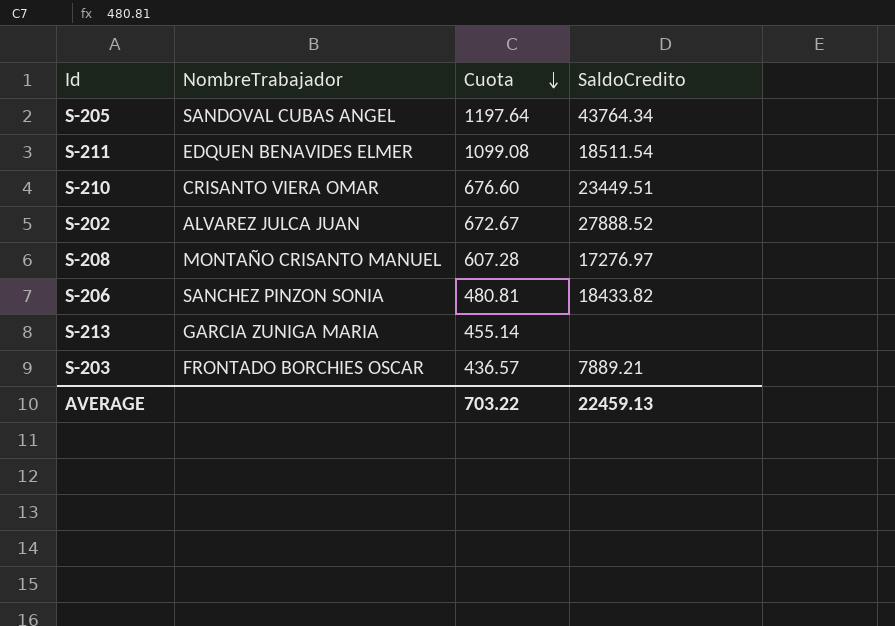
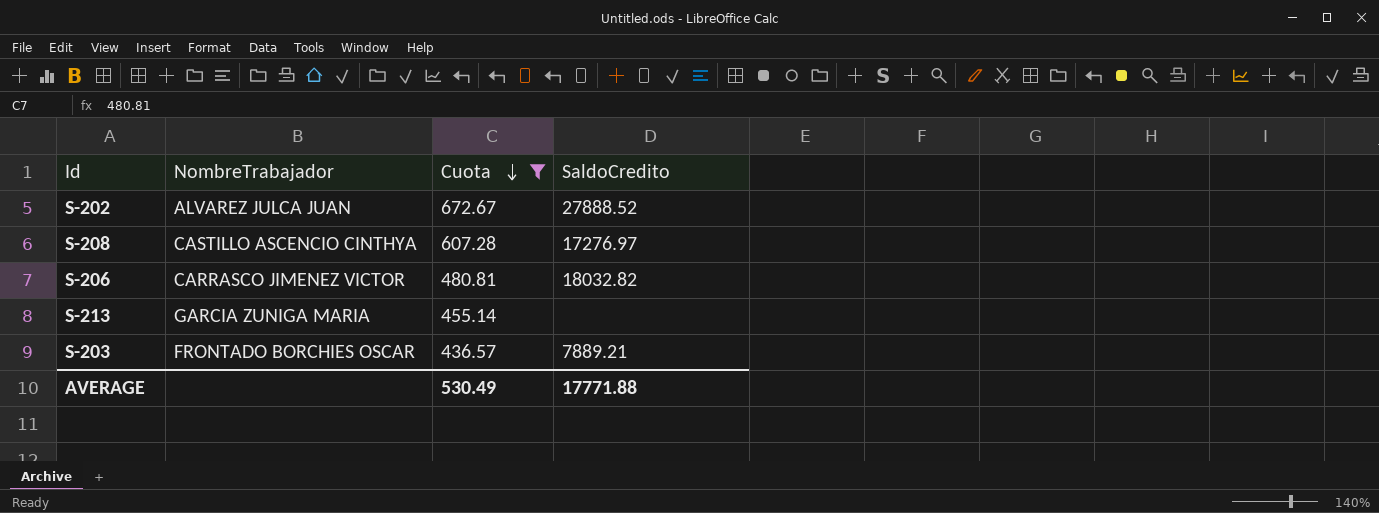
filter: none -> Cuota <= 672.67
S-208 | NombreTrabajador: MONTAÑO CRISANTO MANUEL -> CASTILLO ASCENCIO CINTHYA
S-206 | NombreTrabajador: SANCHEZ PINZON SONIA -> CARRASCO JIMENEZ VICTOR
S-206 | SaldoCredito: 18433.82 -> 18032.82
AVERAGE | Cuota: 703.22 -> 530.49
AVERAGE | SaldoCredito: 22459.13 -> 17771.88

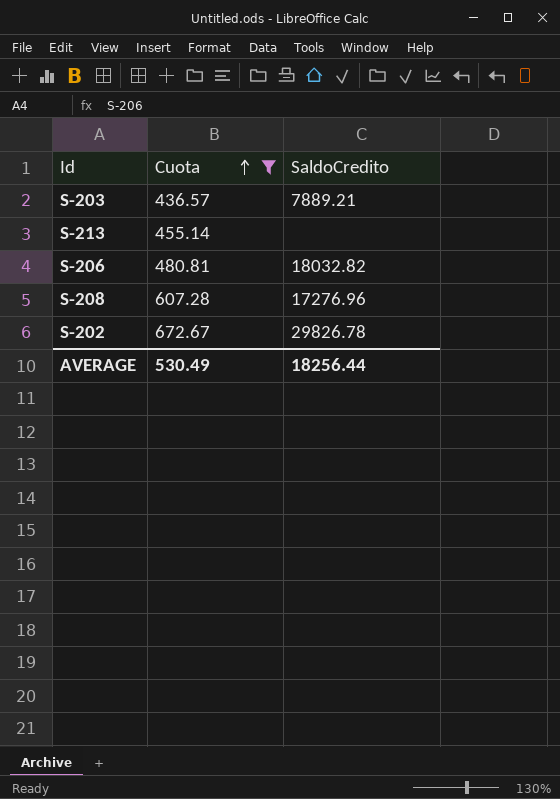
row order: Cuota descending -> Cuota ascending
column NombreTrabajador | position: 2 -> none
S-208 | SaldoCredito: 17276.97 -> 17276.96
S-202 | SaldoCredito: 27888.52 -> 29826.78
AVERAGE | SaldoCredito: 17771.88 -> 18256.44

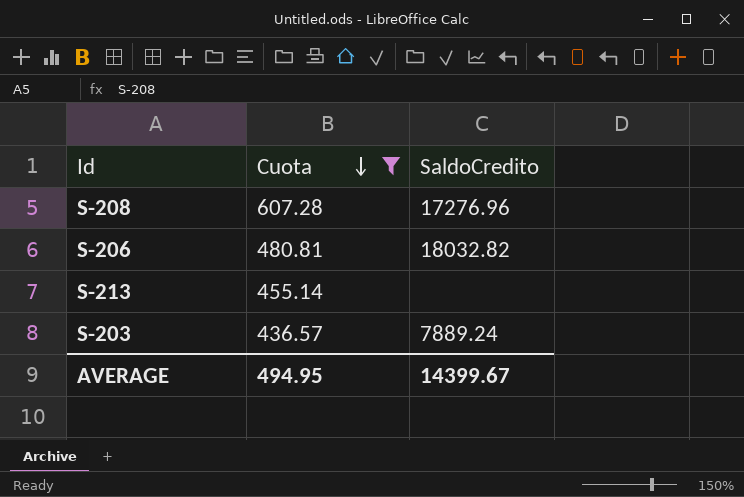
row order: Cuota ascending -> Cuota descending
row S-202: 672.67 | 29826.78 -> none
S-203 | SaldoCredito: 7889.21 -> 7889.24
AVERAGE | Cuota: 530.49 -> 494.95
AVERAGE | SaldoCredito: 18256.44 -> 14399.67

